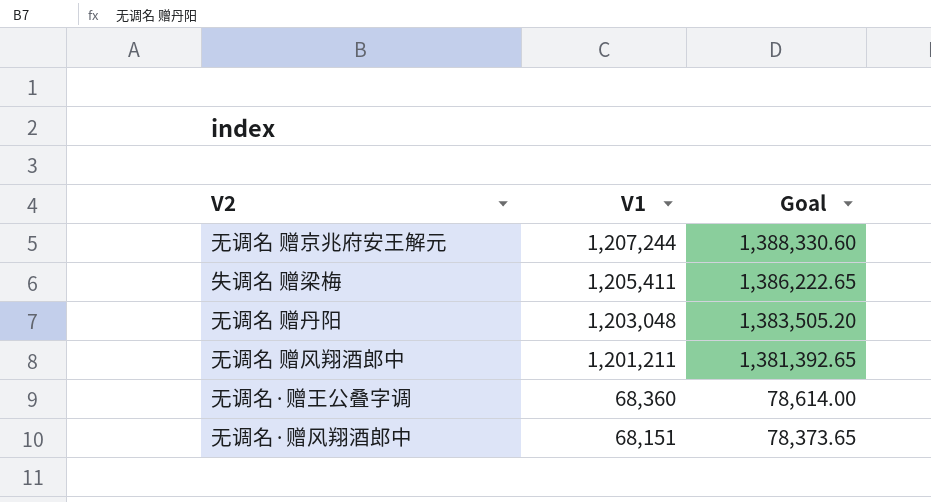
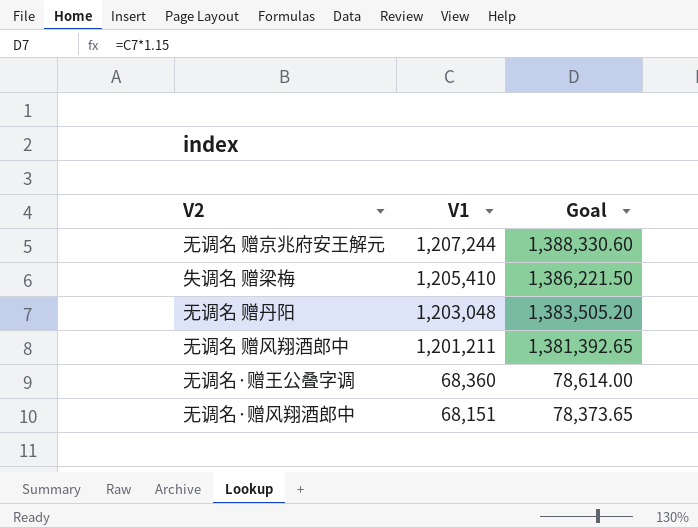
失调名 赠梁梅 | V1: 1,205,411 -> 1,205,410
失调名 赠梁梅 | Goal: 1,386,222.65 -> 1,386,221.50

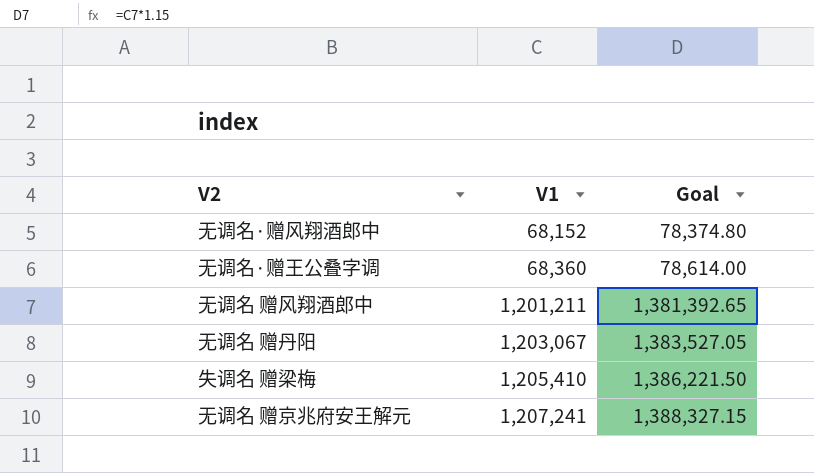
row order: V1 descending -> V1 ascending
无调名·赠风翔酒郎中 | V1: 68,151 -> 68,152
无调名·赠风翔酒郎中 | Goal: 78,373.65 -> 78,374.80
无调名 赠丹阳 | V1: 1,203,048 -> 1,203,067
无调名 赠丹阳 | Goal: 1,383,505.20 -> 1,383,527.05
无调名 赠京兆府安王解元 | V1: 1,207,244 -> 1,207,241
无调名 赠京兆府安王解元 | Goal: 1,388,330.60 -> 1,388,327.15

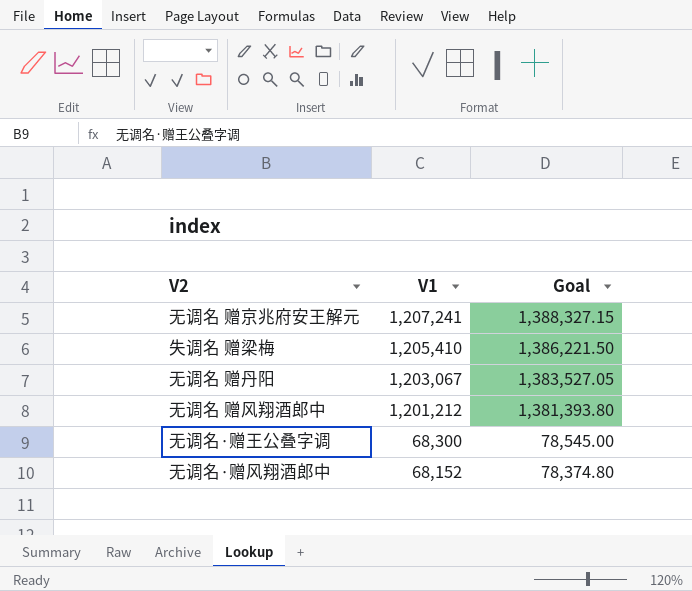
row order: V1 ascending -> V1 descending
无调名 赠风翔酒郎中 | V1: 1,201,211 -> 1,201,212
无调名 赠风翔酒郎中 | Goal: 1,381,392.65 -> 1,381,393.80
无调名·赠王公叠字调 | V1: 68,360 -> 68,300
无调名·赠王公叠字调 | Goal: 78,614.00 -> 78,545.00

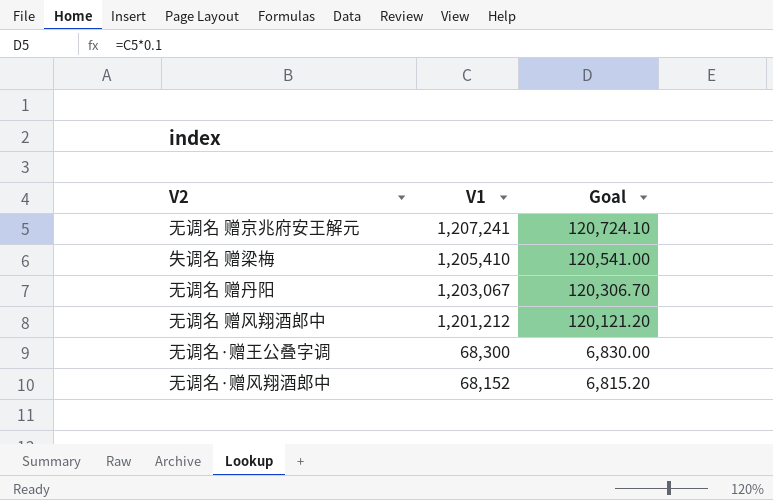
column Goal | formula: [V1] * 1.15 -> [V1] * 0.1

